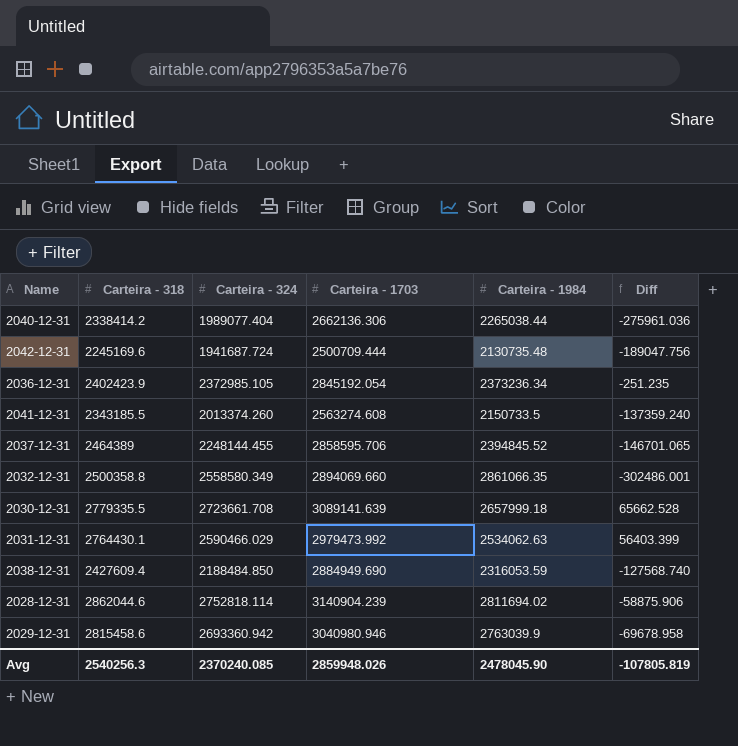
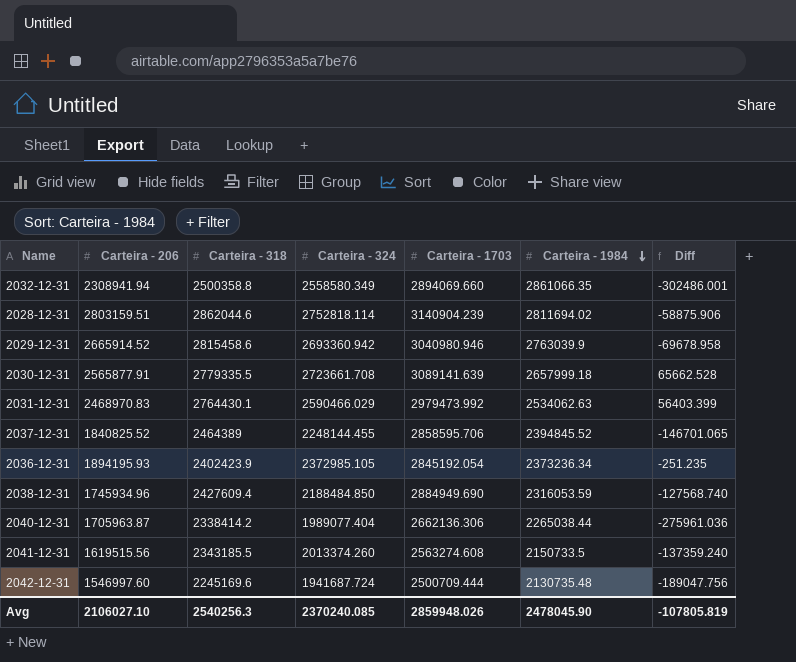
row order: none -> Carteira - 1984 descending
column Carteira - 206 | position: none -> 2

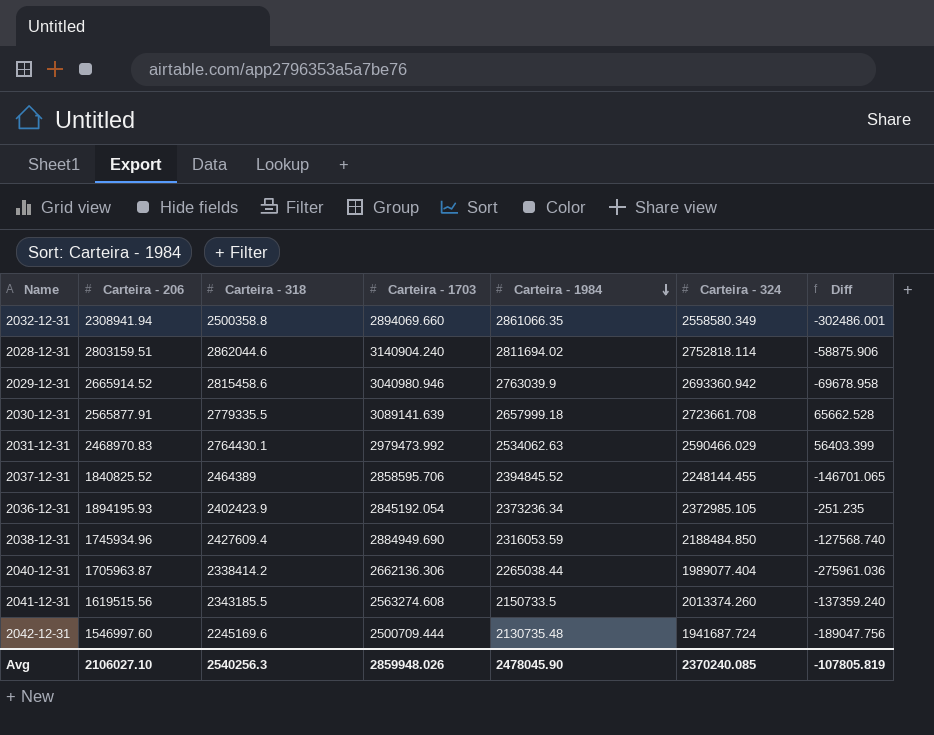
column Carteira - 324 | position: 4 -> 6
2028-12-31 | Carteira - 1703: 3140904.239 -> 3140904.240

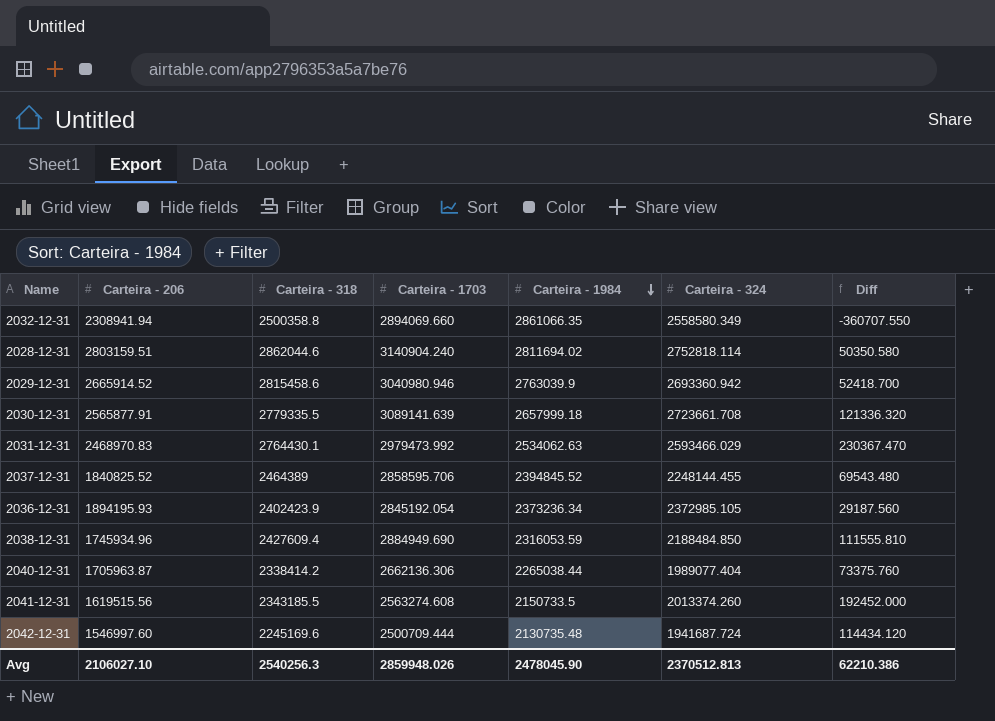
column Diff | formula: [Carteira - 324] - [Carteira - 1984] -> [Carteira - 318] - [Carteira - 1984]
2031-12-31 | Carteira - 324: 2590466.029 -> 2593466.029
Avg | Carteira - 324: 2370240.085 -> 2370512.813
Avg | Diff: -107805.819 -> 62210.386

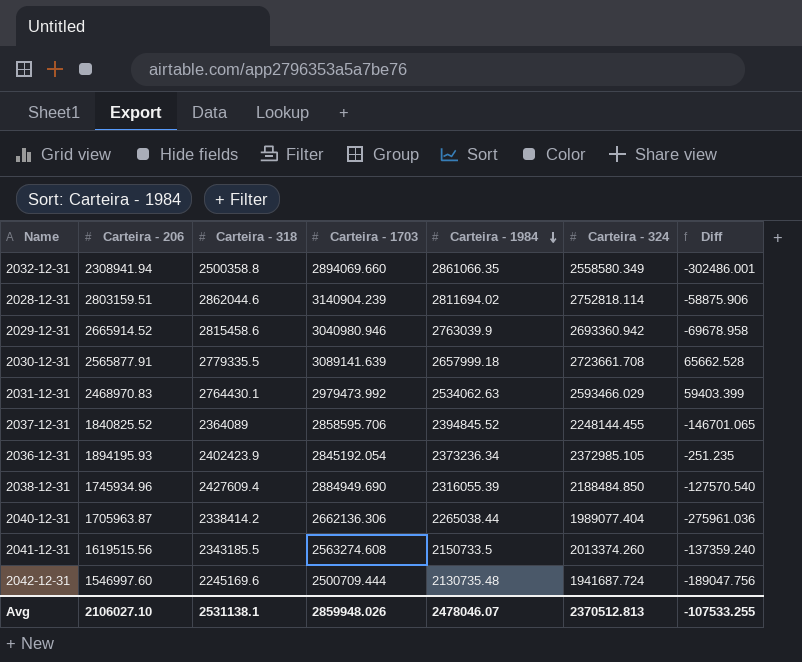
column Diff | formula: [Carteira - 318] - [Carteira - 1984] -> [Carteira - 324] - [Carteira - 1984]
2028-12-31 | Carteira - 1703: 3140904.240 -> 3140904.239
2037-12-31 | Carteira - 318: 2464389 -> 2364089
2038-12-31 | Carteira - 1984: 2316053.59 -> 2316055.39
Avg | Carteira - 318: 2540256.3 -> 2531138.1
Avg | Carteira - 1984: 2478045.90 -> 2478046.07
Avg | Diff: 62210.386 -> -107533.255

